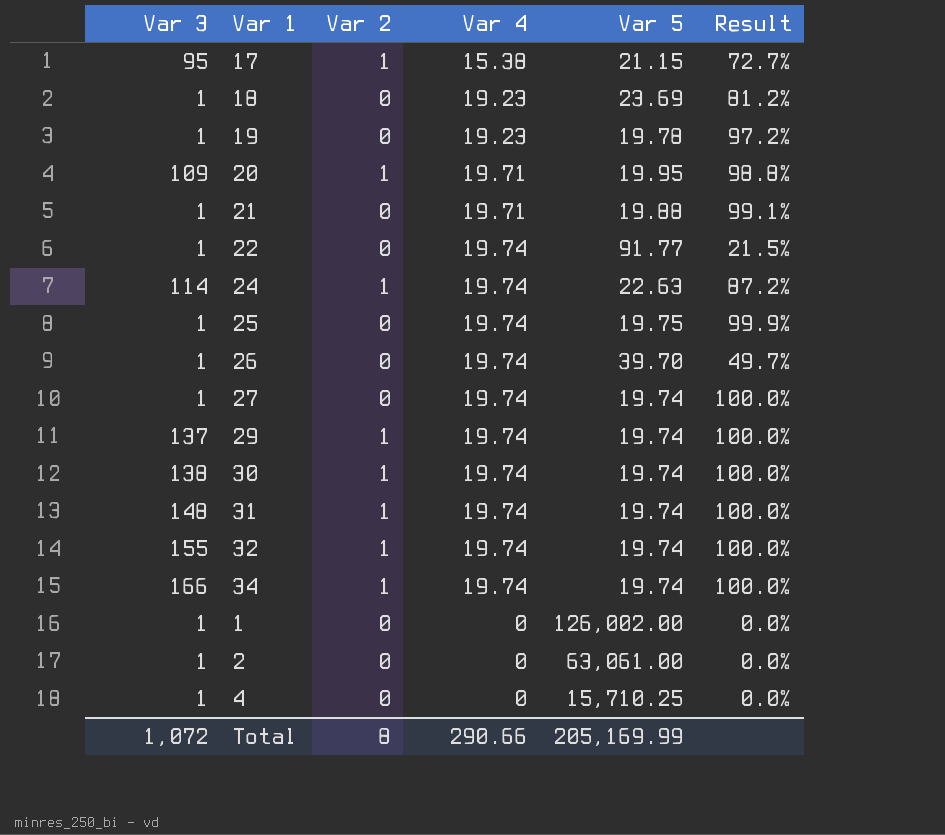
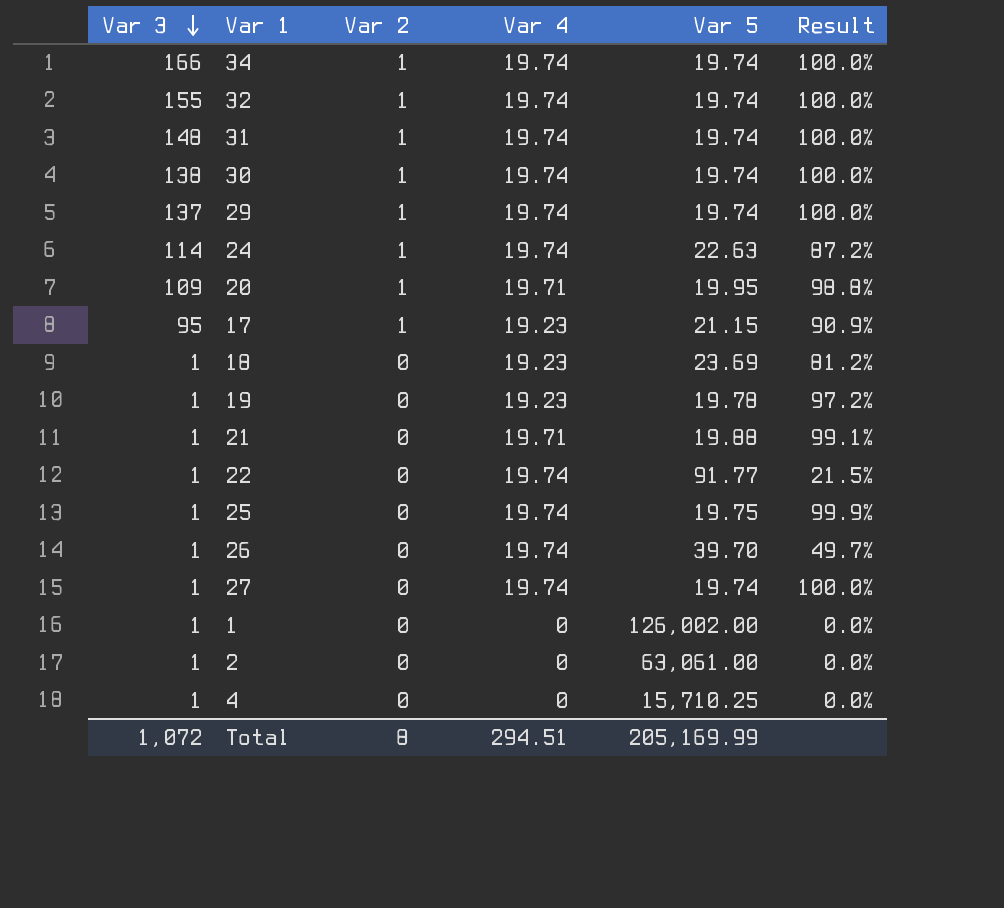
row order: none -> Var 3 descending
17 | Var 4: 15.38 -> 19.23
17 | Result: 72.7% -> 90.9%
Total | Var 4: 290.66 -> 294.51

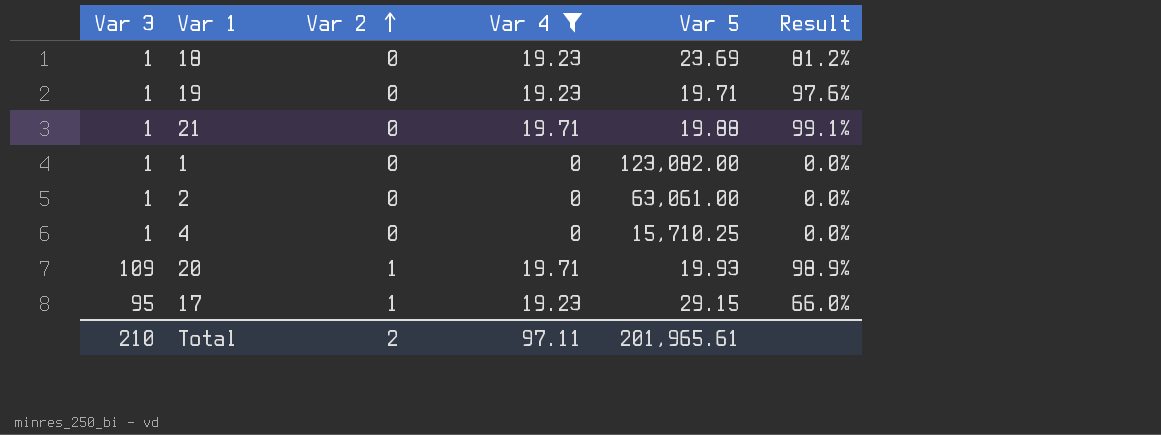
filter: none -> Var 4 != 19.74
row order: Var 3 descending -> Var 2 ascending
19 | Var 5: 19.78 -> 19.71
19 | Result: 97.2% -> 97.6%
1 | Var 5: 126,002.00 -> 123,082.00
20 | Var 5: 19.95 -> 19.93
20 | Result: 98.8% -> 98.9%
17 | Var 5: 21.15 -> 29.15
17 | Result: 90.9% -> 66.0%
Total | Var 3: 1,072 -> 210
Total | Var 2: 8 -> 2
Total | Var 4: 294.51 -> 97.11
Total | Var 5: 205,169.99 -> 201,965.61

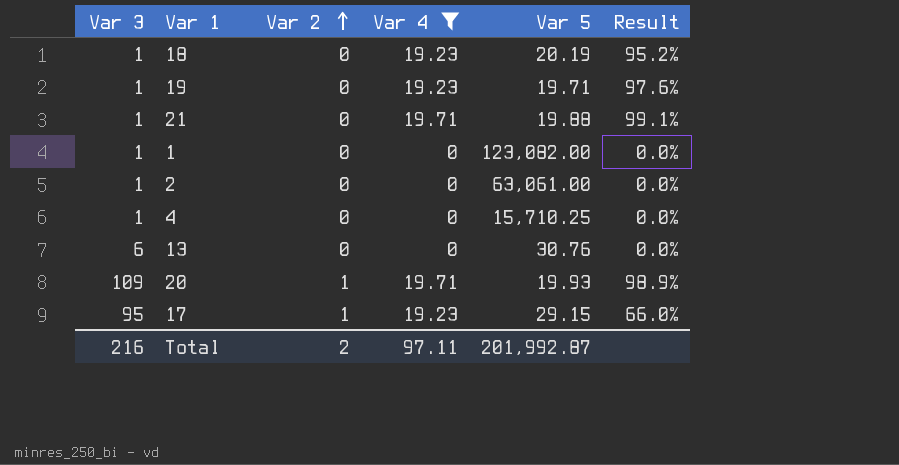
18 | Var 5: 23.69 -> 20.19
18 | Result: 81.2% -> 95.2%
row 13: none -> 6 | 0 | 0 | 30.76 | 0.0%
Total | Var 3: 210 -> 216
Total | Var 5: 201,965.61 -> 201,992.87

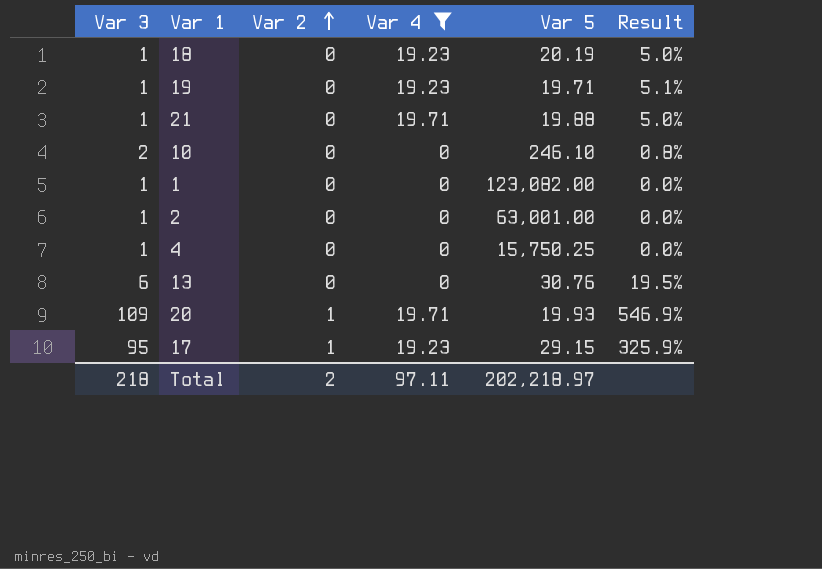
column Result | formula: [Var 4] / [Var 5] -> [Var 3] / [Var 5]
row 10: none -> 2 | 0 | 0 | 246.10 | 0.8%
2 | Var 5: 63,061.00 -> 63,001.00
4 | Var 5: 15,710.25 -> 15,750.25
Total | Var 3: 216 -> 218
Total | Var 5: 201,992.87 -> 202,218.97

